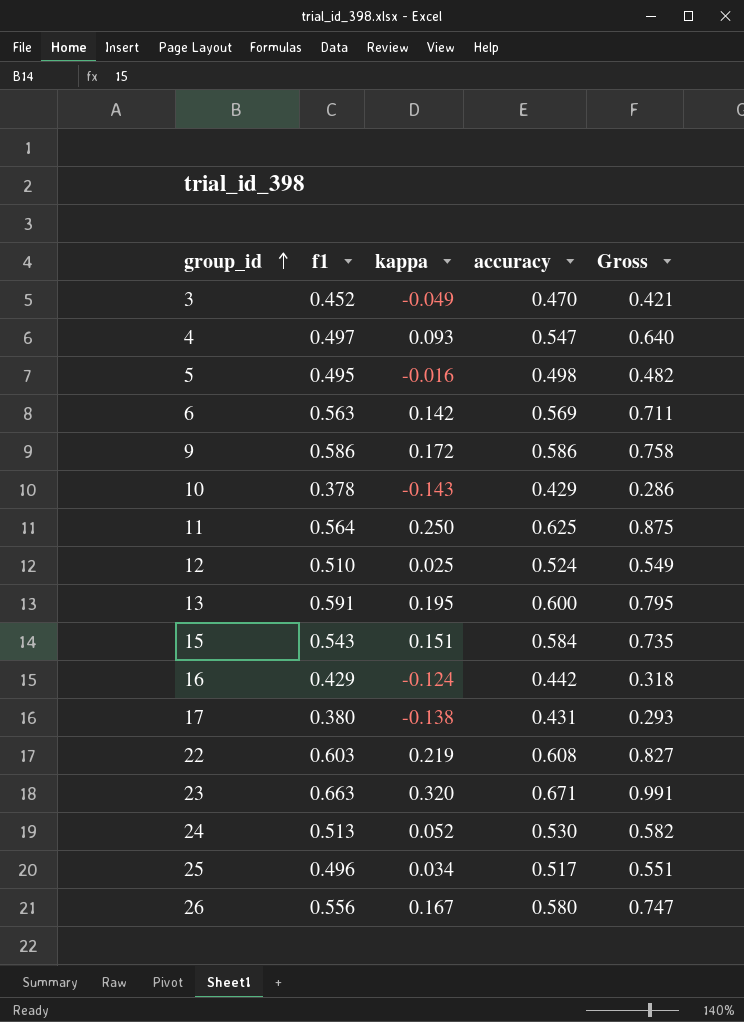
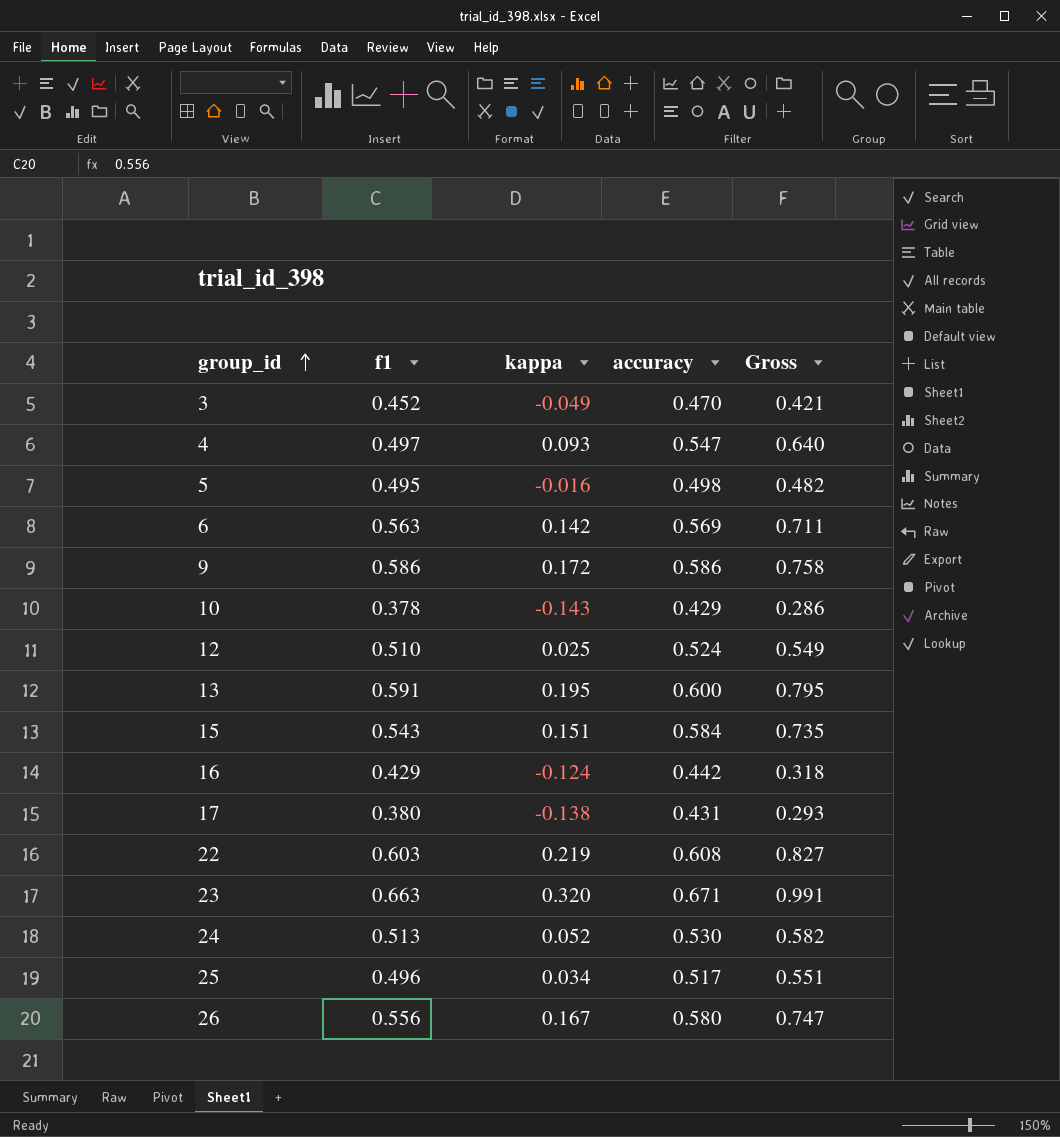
row 11: 0.564 | 0.250 | 0.625 | 0.875 -> none

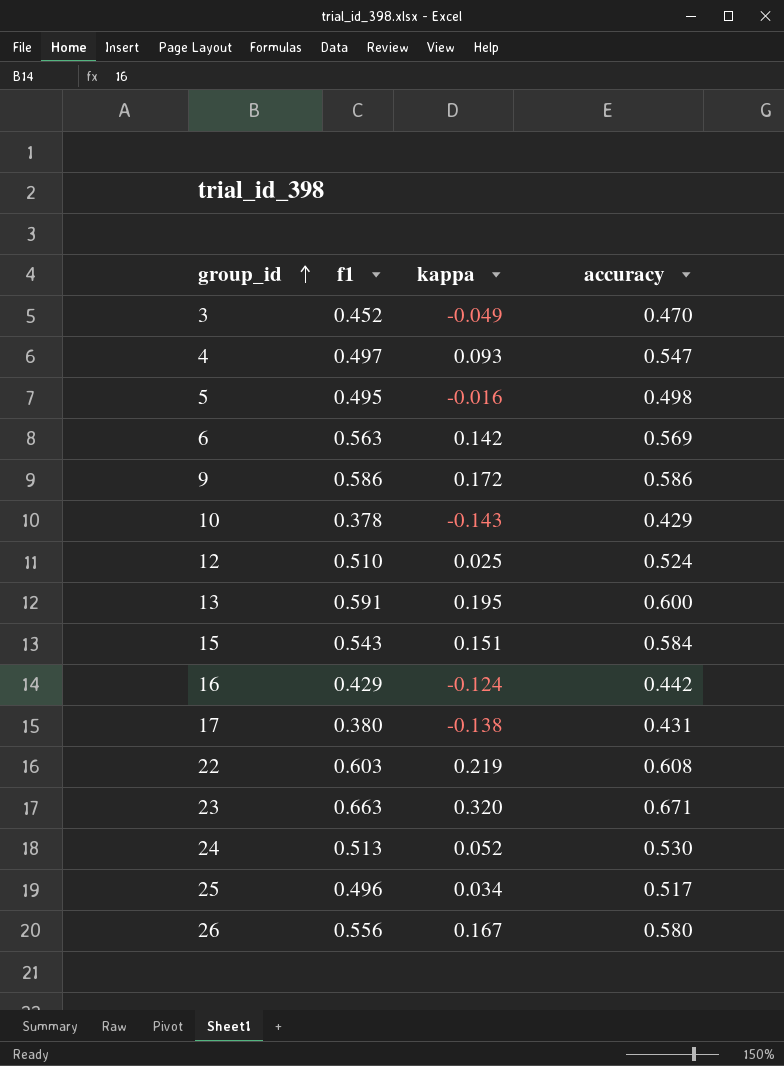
column Gross | formula: [kappa] + [accuracy] -> none

